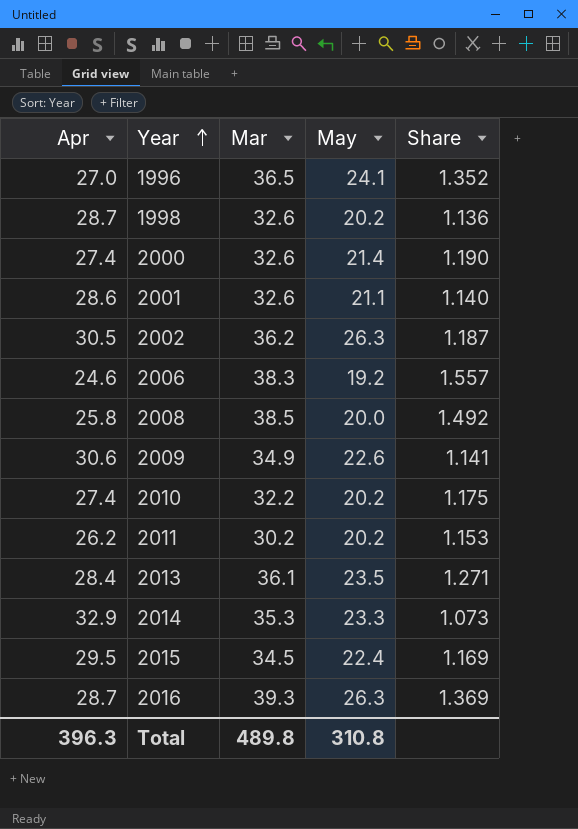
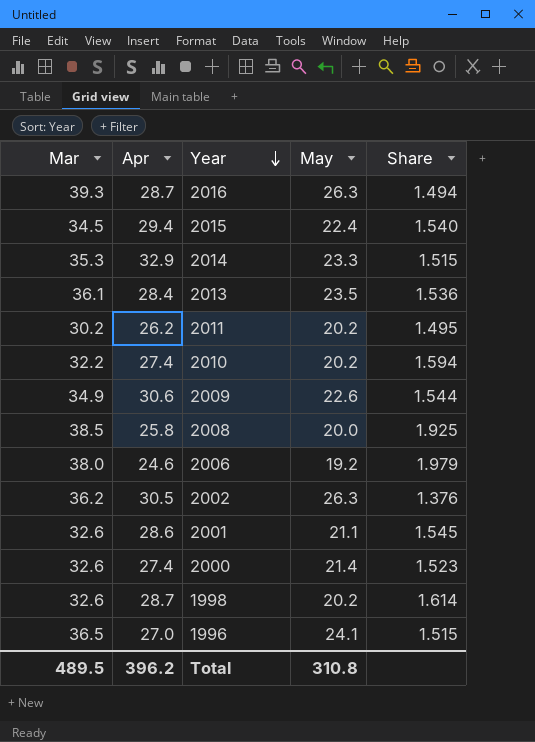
row order: Year ascending -> Year descending
column Mar | position: 3 -> 1
column Share | formula: [Mar] / [Apr] -> [Mar] / [May]
2015 | Apr: 29.5 -> 29.4
2006 | Mar: 38.3 -> 38.0
Total | Mar: 489.8 -> 489.5
Total | Apr: 396.3 -> 396.2

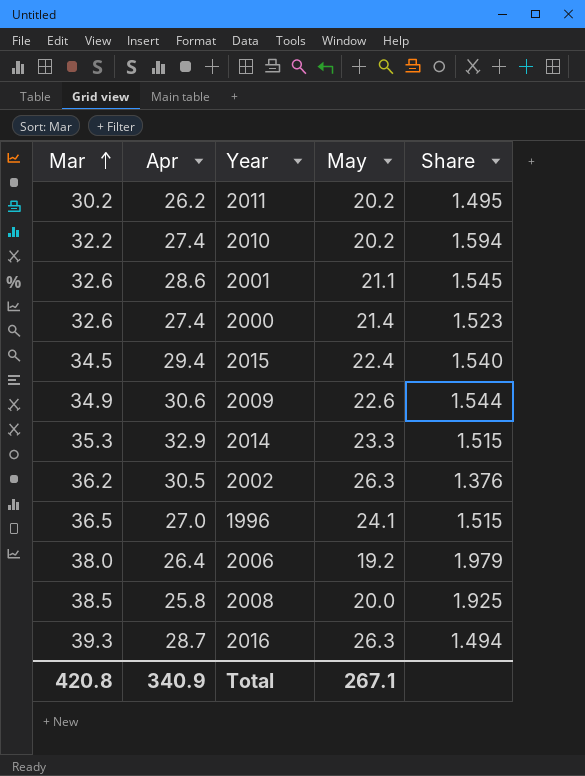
row order: Year descending -> Mar ascending
row 2013: 36.1 | 28.4 | 23.5 | 1.536 -> none
row 1998: 32.6 | 28.7 | 20.2 | 1.614 -> none
2006 | Apr: 24.6 -> 26.4
Total | Mar: 489.5 -> 420.8
Total | Apr: 396.2 -> 340.9
Total | May: 310.8 -> 267.1

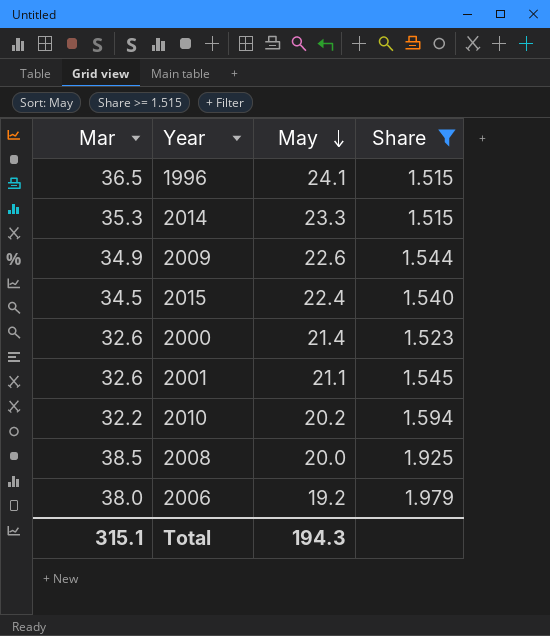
filter: none -> Share >= 1.515
row order: Mar ascending -> May descending
column Apr | position: 2 -> none
Total | Mar: 420.8 -> 315.1
Total | May: 267.1 -> 194.3

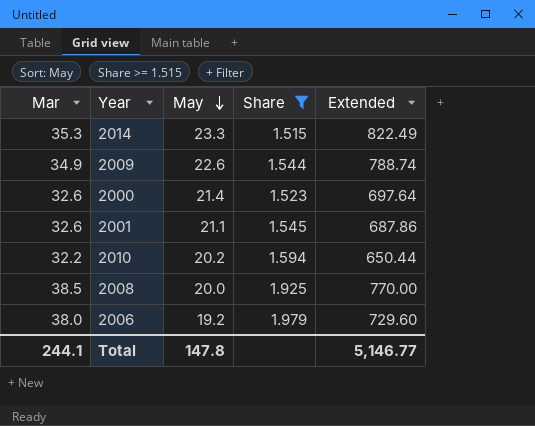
column Extended | formula: none -> [Mar] * [May]
row 1996: 36.5 | 24.1 | 1.515 -> none
row 2015: 34.5 | 22.4 | 1.540 -> none
Total | Mar: 315.1 -> 244.1
Total | May: 194.3 -> 147.8

